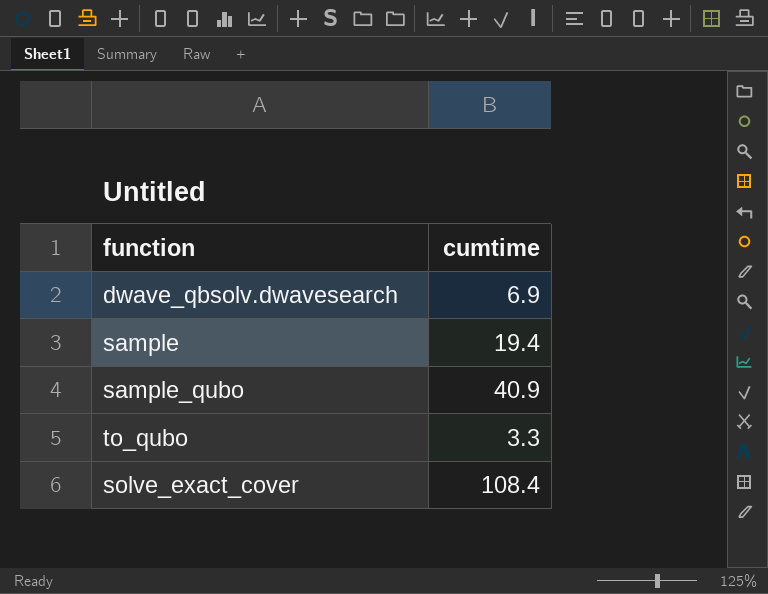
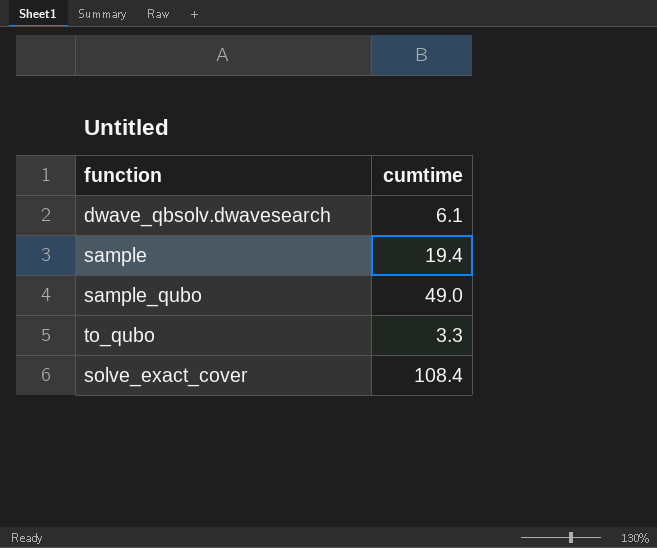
dwave_qbsolv.dwavesearch | cumtime: 6.9 -> 6.1
sample_qubo | cumtime: 40.9 -> 49.0

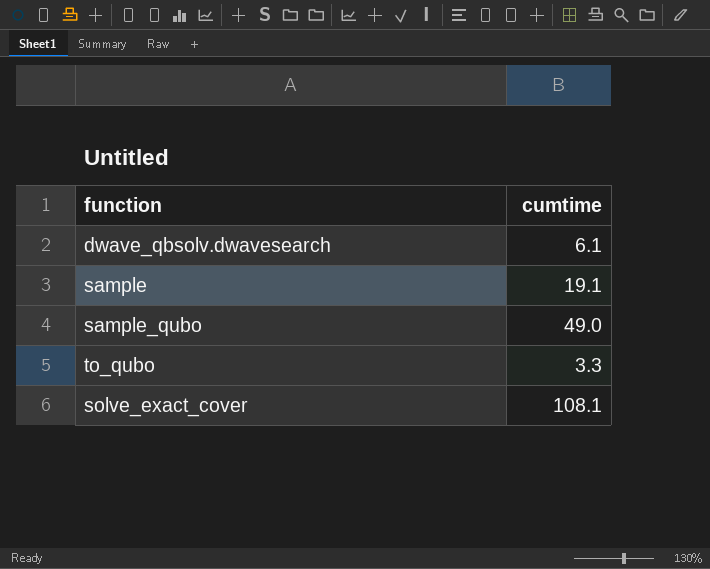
sample | cumtime: 19.4 -> 19.1
solve_exact_cover | cumtime: 108.4 -> 108.1

